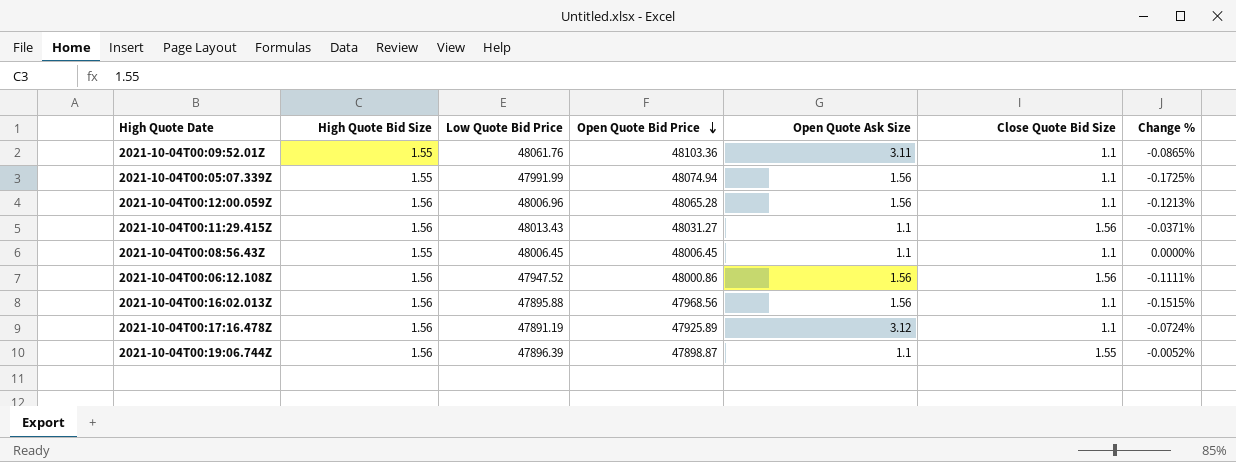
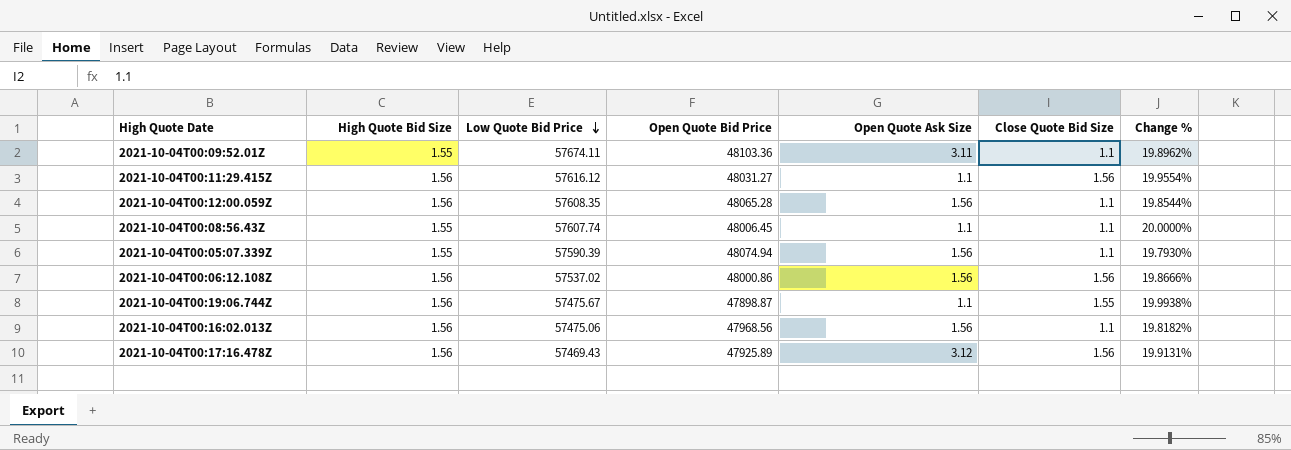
row order: Open Quote Bid Price descending -> Low Quote Bid Price descending
2021-10-04T00:09:52.01Z | Low Quote Bid Price: 48061.76 -> 57674.11
2021-10-04T00:09:52.01Z | Change %: -0.0865% -> 19.8962%
2021-10-04T00:11:29.415Z | Low Quote Bid Price: 48013.43 -> 57616.12
2021-10-04T00:11:29.415Z | Change %: -0.0371% -> 19.9554%
2021-10-04T00:12:00.059Z | Low Quote Bid Price: 48006.96 -> 57608.35
2021-10-04T00:12:00.059Z | Change %: -0.1213% -> 19.8544%
2021-10-04T00:08:56.43Z | Low Quote Bid Price: 48006.45 -> 57607.74
2021-10-04T00:08:56.43Z | Change %: 0.0000% -> 20.0000%
2021-10-04T00:05:07.339Z | Low Quote Bid Price: 47991.99 -> 57590.39
2021-10-04T00:05:07.339Z | Change %: -0.1725% -> 19.7930%
2021-10-04T00:06:12.108Z | Low Quote Bid Price: 47947.52 -> 57537.02
2021-10-04T00:06:12.108Z | Change %: -0.1111% -> 19.8666%
2021-10-04T00:19:06.744Z | Low Quote Bid Price: 47896.39 -> 57475.67
2021-10-04T00:19:06.744Z | Change %: -0.0052% -> 19.9938%
2021-10-04T00:16:02.013Z | Low Quote Bid Price: 47895.88 -> 57475.06
2021-10-04T00:16:02.013Z | Change %: -0.1515% -> 19.8182%
2021-10-04T00:17:16.478Z | Low Quote Bid Price: 47891.19 -> 57469.43
2021-10-04T00:17:16.478Z | Close Quote Bid Size: 1.1 -> 1.56
2021-10-04T00:17:16.478Z | Change %: -0.0724% -> 19.9131%

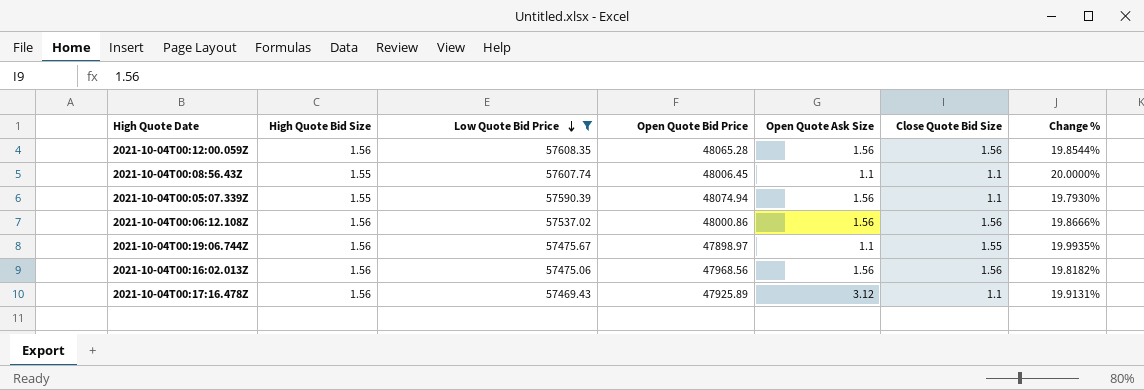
filter: none -> Low Quote Bid Price <= 57608.35
2021-10-04T00:12:00.059Z | Close Quote Bid Size: 1.1 -> 1.56
2021-10-04T00:19:06.744Z | Open Quote Bid Price: 47898.87 -> 47898.97
2021-10-04T00:19:06.744Z | Change %: 19.9938% -> 19.9935%
2021-10-04T00:16:02.013Z | Close Quote Bid Size: 1.1 -> 1.56
2021-10-04T00:17:16.478Z | Close Quote Bid Size: 1.56 -> 1.1

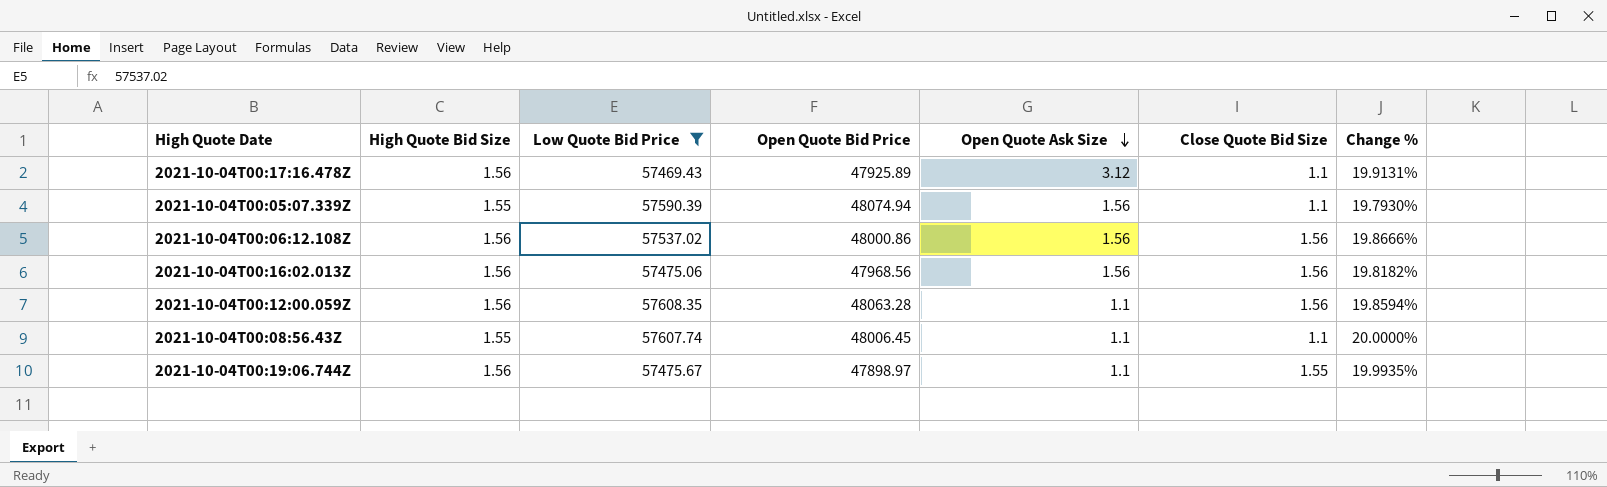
row order: Low Quote Bid Price descending -> Open Quote Ask Size descending
2021-10-04T00:12:00.059Z | Open Quote Bid Price: 48065.28 -> 48063.28
2021-10-04T00:12:00.059Z | Open Quote Ask Size: 1.56 -> 1.1
2021-10-04T00:12:00.059Z | Change %: 19.8544% -> 19.8594%

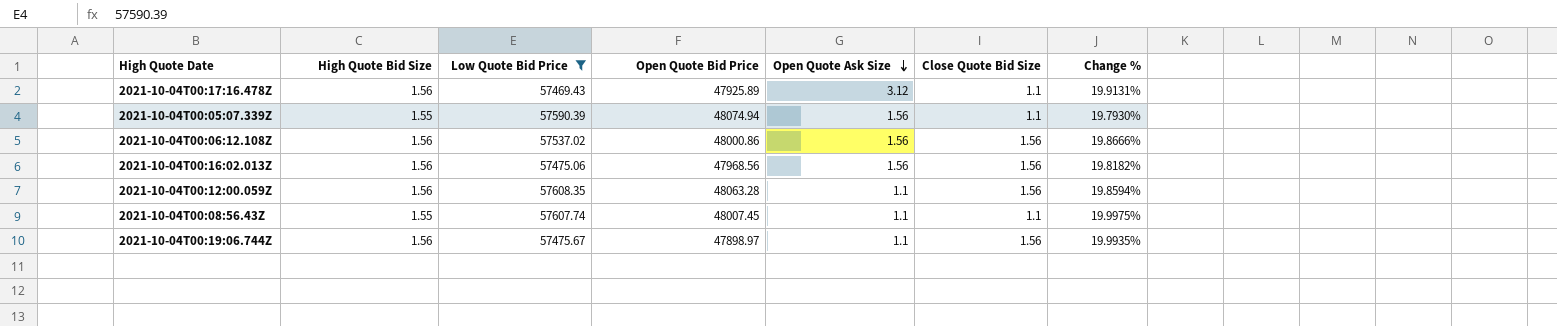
2021-10-04T00:08:56.43Z | Open Quote Bid Price: 48006.45 -> 48007.45
2021-10-04T00:08:56.43Z | Change %: 20.0000% -> 19.9975%
2021-10-04T00:19:06.744Z | Close Quote Bid Size: 1.55 -> 1.56

